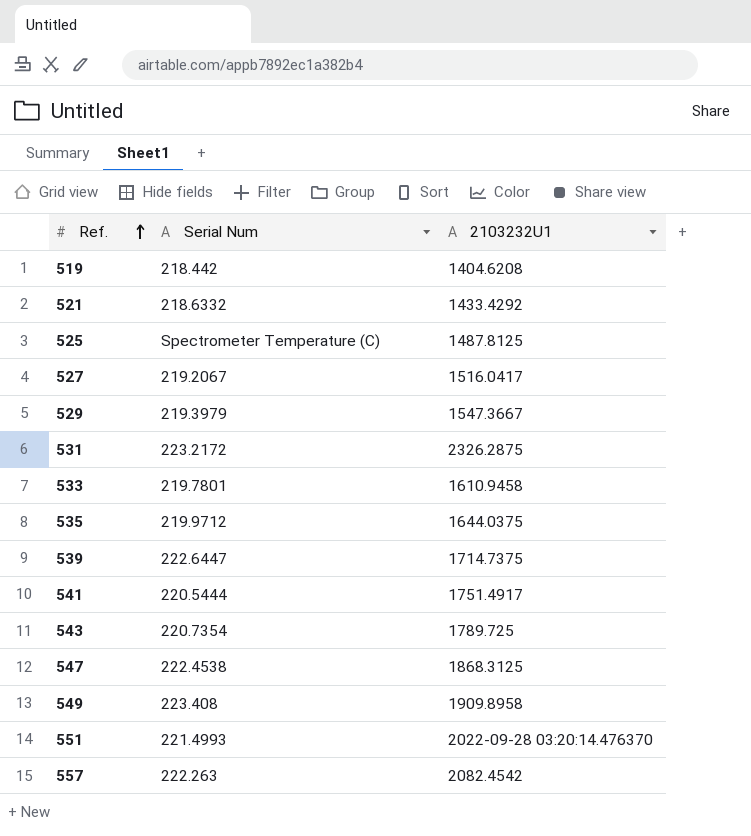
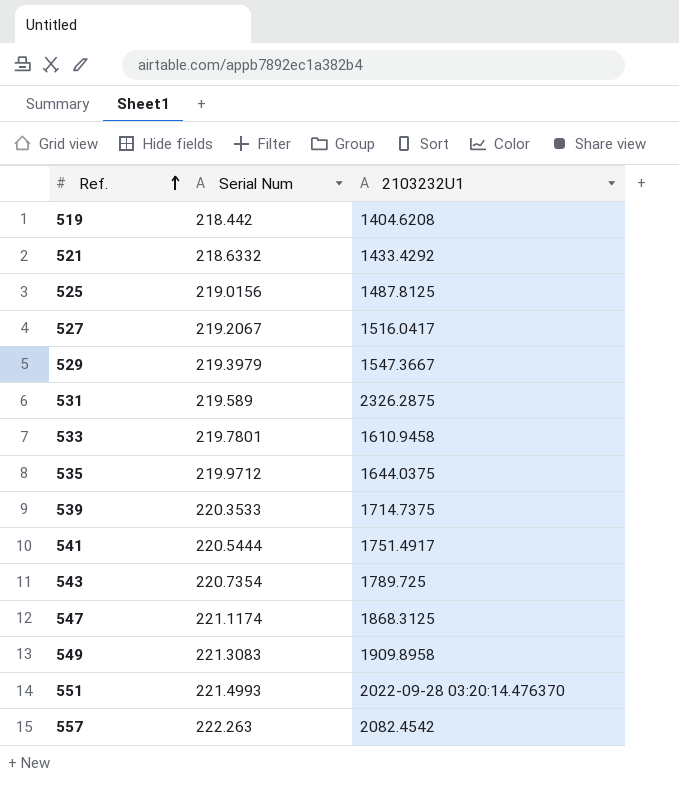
525 | Serial Num: Spectrometer Temperature (C) -> 219.0156
531 | Serial Num: 223.2172 -> 219.589
539 | Serial Num: 222.6447 -> 220.3533
547 | Serial Num: 222.4538 -> 221.1174
549 | Serial Num: 223.408 -> 221.3083

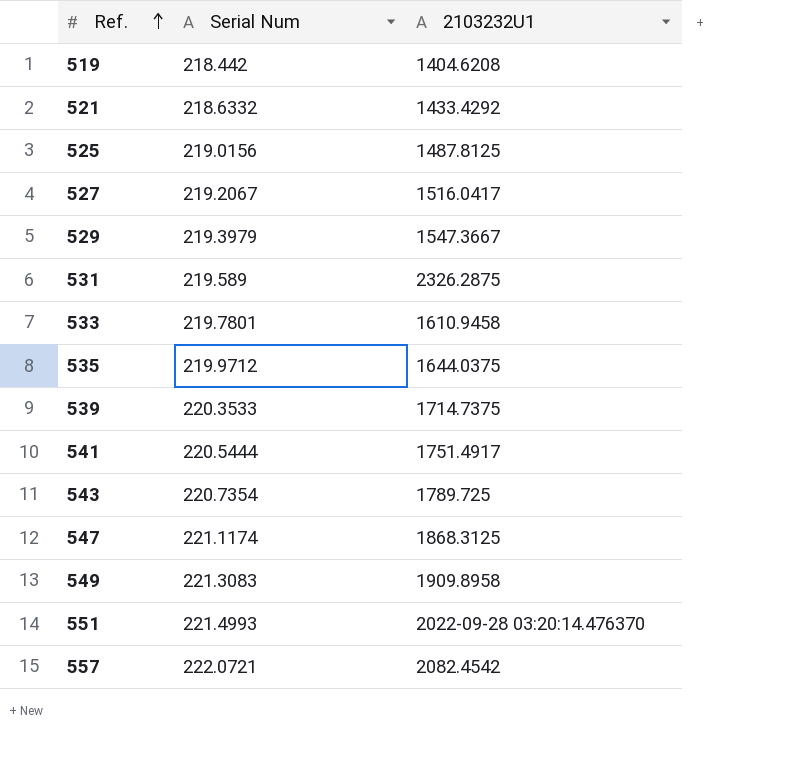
557 | Serial Num: 222.263 -> 222.0721

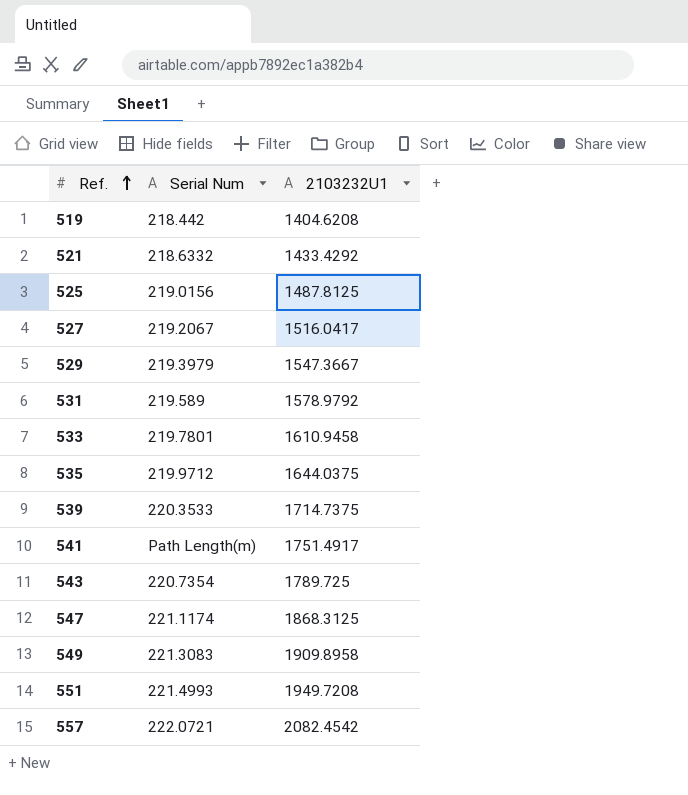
531 | 2103232U1: 2326.2875 -> 1578.9792
541 | Serial Num: 220.5444 -> Path Length(m)
551 | 2103232U1: 2022-09-28 03:20:14.476370 -> 1949.7208

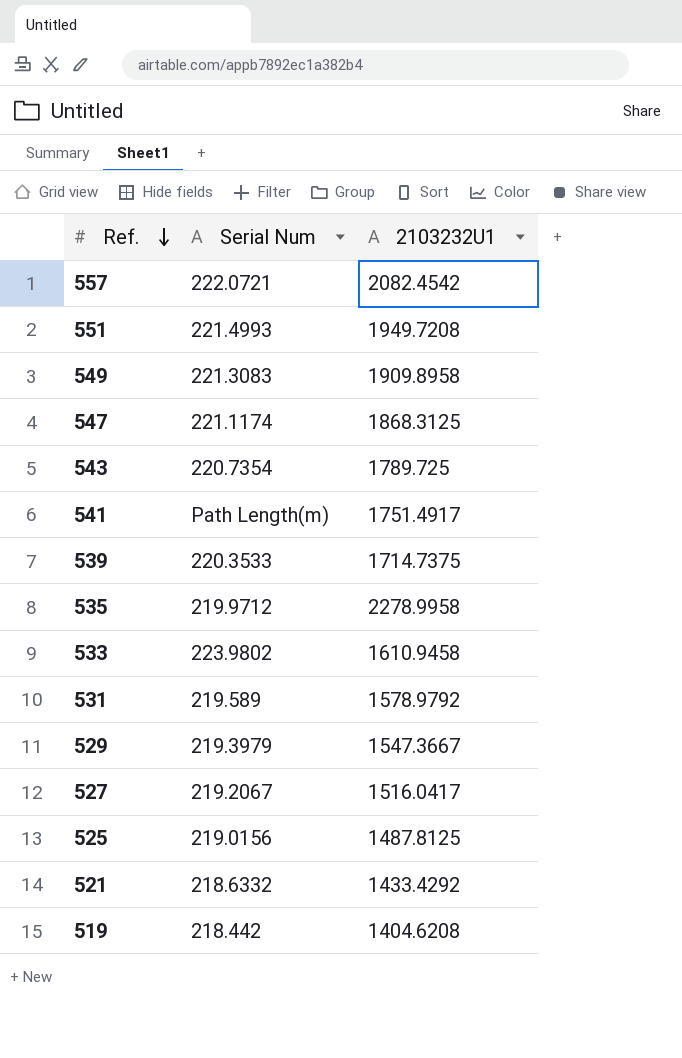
row order: Ref. ascending -> Ref. descending
535 | 2103232U1: 1644.0375 -> 2278.9958
533 | Serial Num: 219.7801 -> 223.9802

